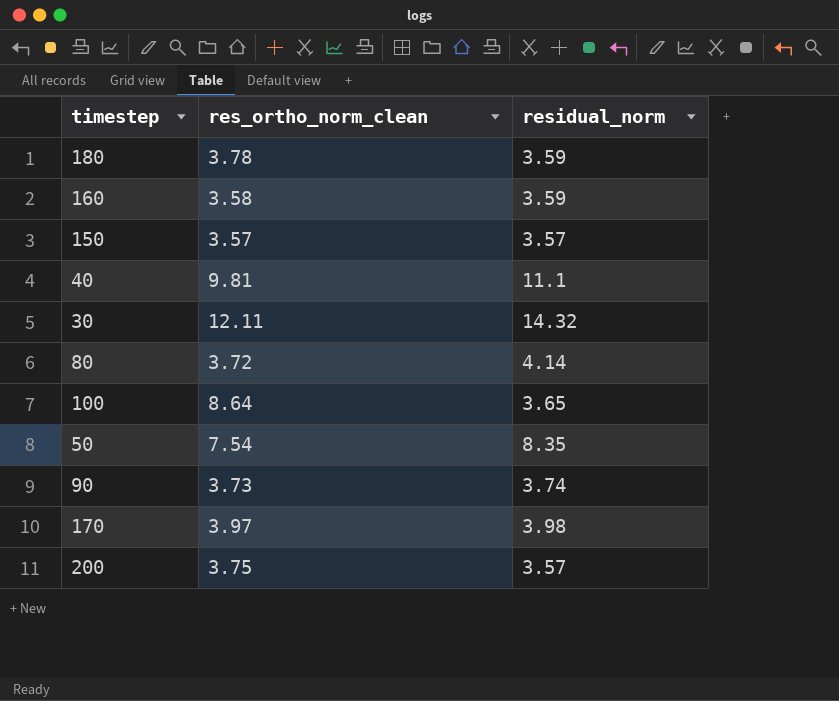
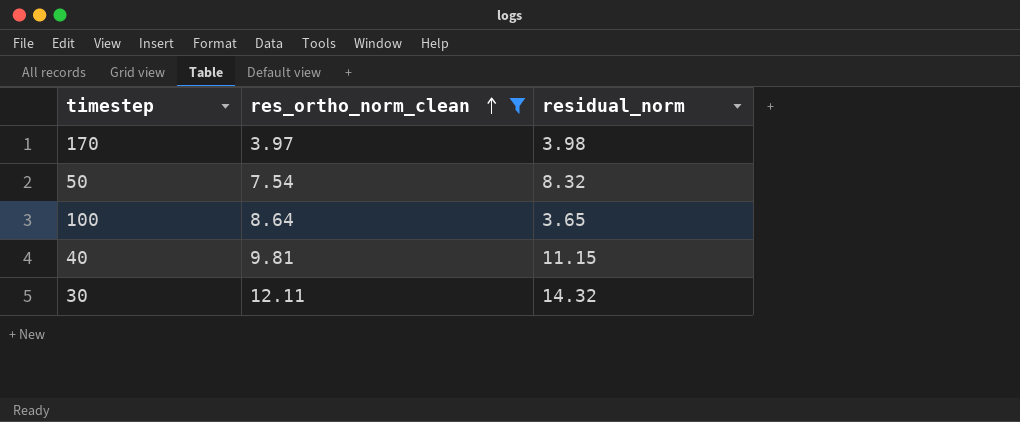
filter: none -> res_ortho_norm_clean >= 3.97
row order: none -> res_ortho_norm_clean ascending
50 | residual_norm: 8.35 -> 8.32
40 | residual_norm: 11.1 -> 11.15

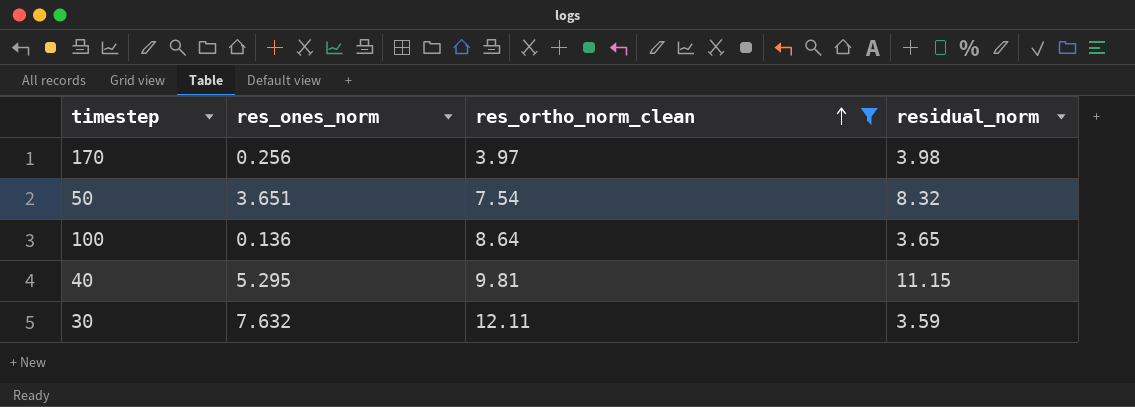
column res_ones_norm | position: none -> 2
30 | residual_norm: 14.32 -> 3.59

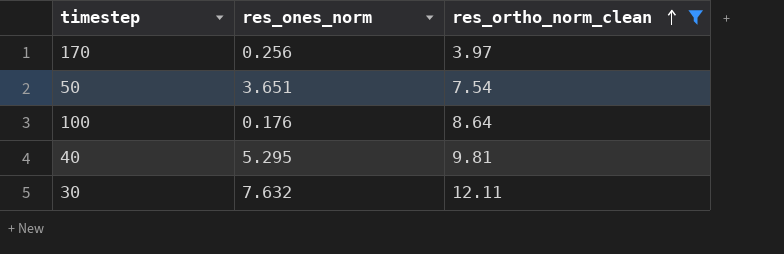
column residual_norm | position: 4 -> none
100 | res_ones_norm: 0.136 -> 0.176

